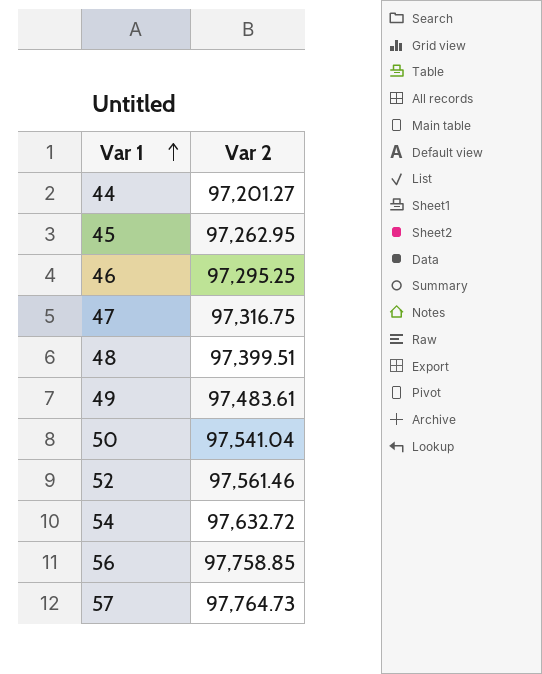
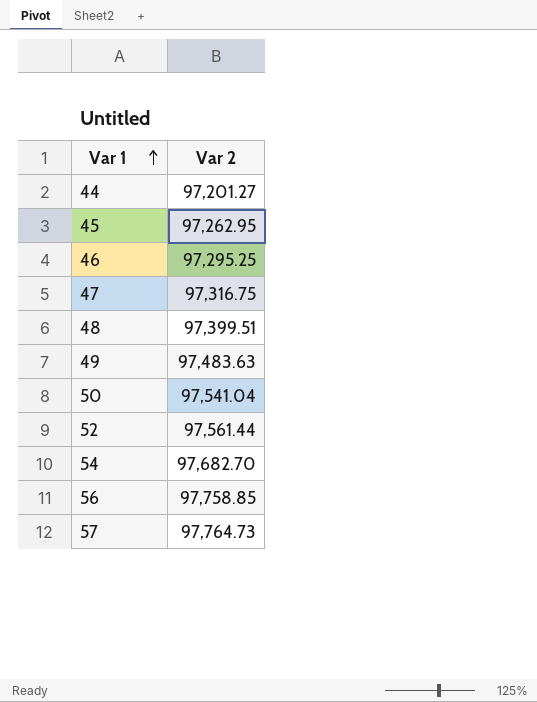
49 | Var 2: 97,483.61 -> 97,483.63
52 | Var 2: 97,561.46 -> 97,561.44
54 | Var 2: 97,632.72 -> 97,682.70

